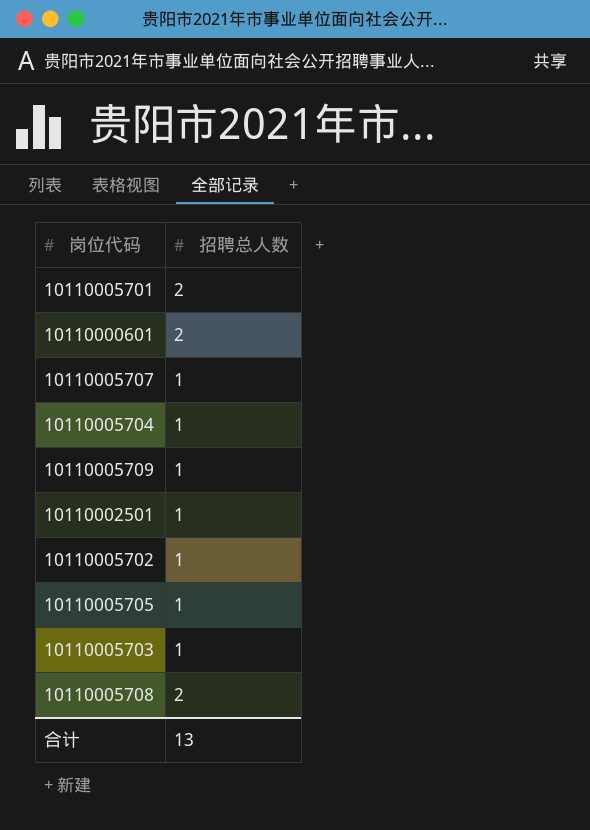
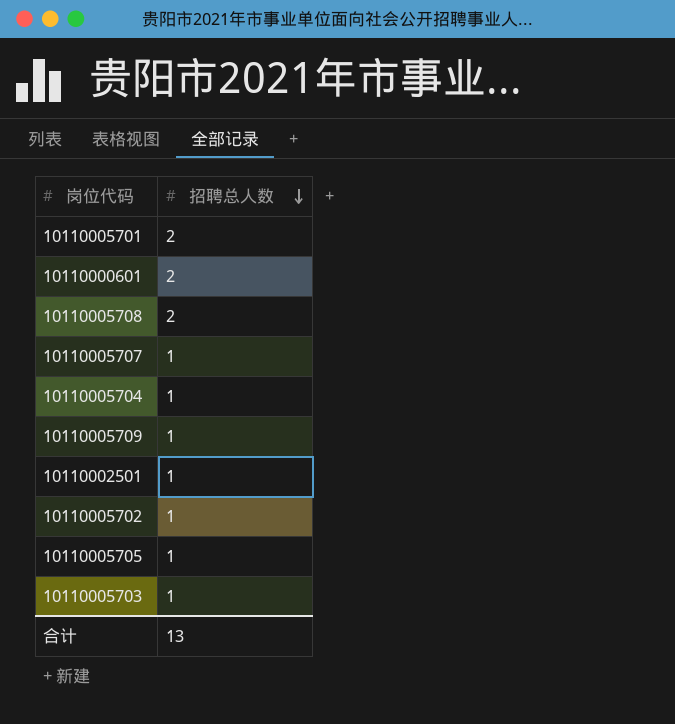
row order: none -> 招聘总人数 descending

